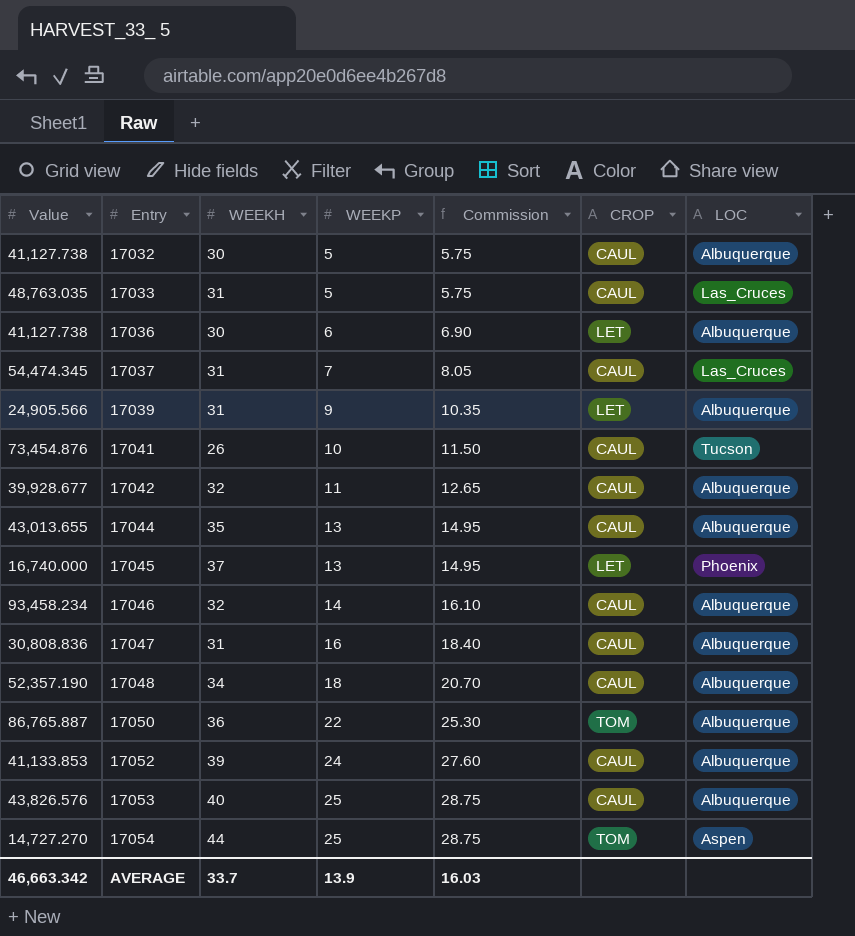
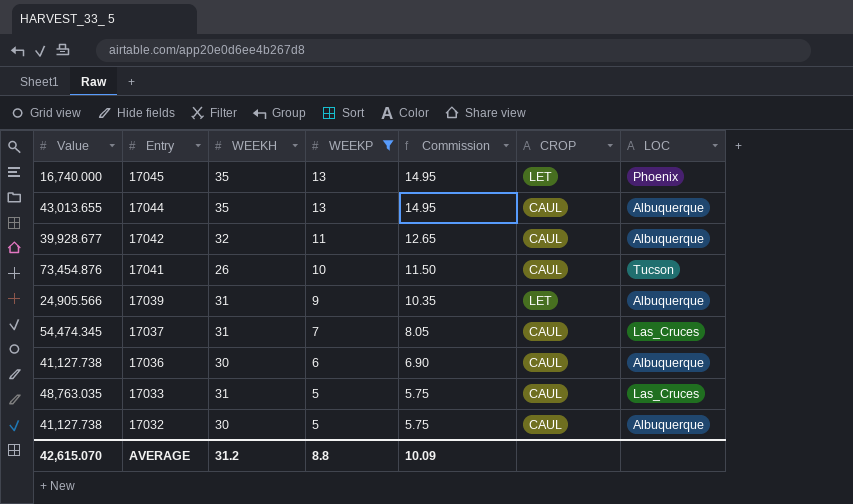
filter: none -> WEEKP <= 13
row order: Entry ascending -> Entry descending
17045 | WEEKH: 37 -> 35
17036 | CROP: LET -> CAUL
AVERAGE | Value: 46,663.342 -> 42,615.070
AVERAGE | WEEKH: 33.7 -> 31.2
AVERAGE | WEEKP: 13.9 -> 8.8
AVERAGE | Commission: 16.03 -> 10.09

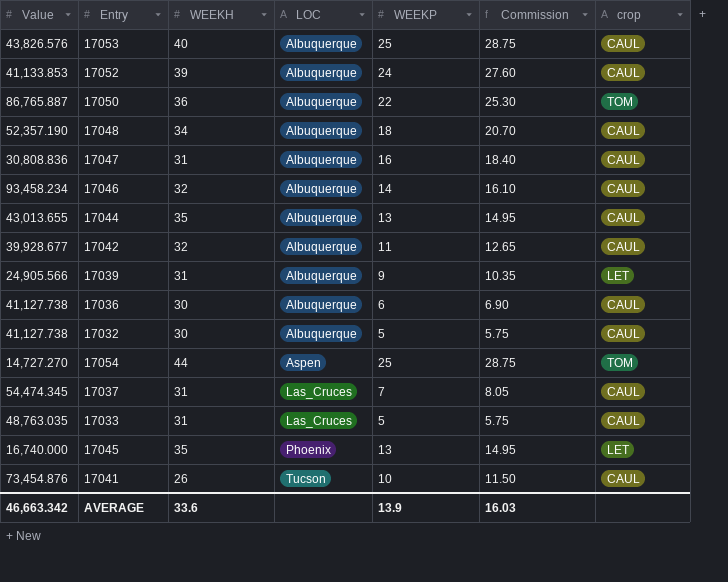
filter: WEEKP <= 13 -> none
row order: Entry descending -> LOC ascending
column LOC | position: 7 -> 4
column name: CROP -> crop
AVERAGE | Value: 42,615.070 -> 46,663.342
AVERAGE | WEEKH: 31.2 -> 33.6
AVERAGE | WEEKP: 8.8 -> 13.9
AVERAGE | Commission: 10.09 -> 16.03

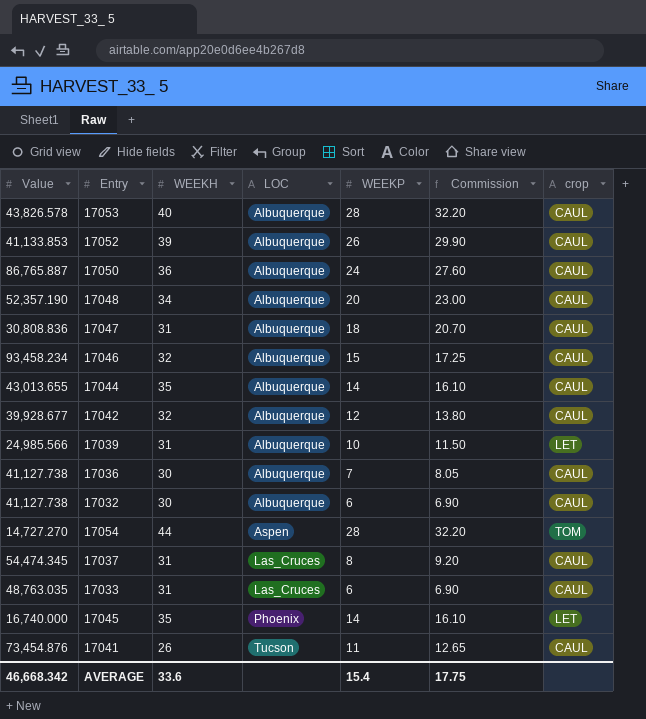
17053 | Value: 43,826.576 -> 43,826.578
17053 | WEEKP: 25 -> 28
17053 | Commission: 28.75 -> 32.20
17052 | WEEKP: 24 -> 26
17052 | Commission: 27.60 -> 29.90
17050 | WEEKP: 22 -> 24
17050 | Commission: 25.30 -> 27.60
17050 | crop: TOM -> CAUL
17048 | WEEKP: 18 -> 20
17048 | Commission: 20.70 -> 23.00
17047 | WEEKP: 16 -> 18
17047 | Commission: 18.40 -> 20.70
17046 | WEEKP: 14 -> 15
17046 | Commission: 16.10 -> 17.25
17044 | WEEKP: 13 -> 14
17044 | Commission: 14.95 -> 16.10
17042 | WEEKP: 11 -> 12
17042 | Commission: 12.65 -> 13.80
17039 | Value: 24,905.566 -> 24,985.566
17039 | WEEKP: 9 -> 10
17039 | Commission: 10.35 -> 11.50
17036 | WEEKP: 6 -> 7
17036 | Commission: 6.90 -> 8.05
17032 | WEEKP: 5 -> 6
17032 | Commission: 5.75 -> 6.90
17054 | WEEKP: 25 -> 28
17054 | Commission: 28.75 -> 32.20
17037 | WEEKP: 7 -> 8
17037 | Commission: 8.05 -> 9.20
17033 | WEEKP: 5 -> 6
17033 | Commission: 5.75 -> 6.90
17045 | WEEKP: 13 -> 14
17045 | Commission: 14.95 -> 16.10
17041 | WEEKP: 10 -> 11
17041 | Commission: 11.50 -> 12.65
AVERAGE | Value: 46,663.342 -> 46,668.342
AVERAGE | WEEKP: 13.9 -> 15.4
AVERAGE | Commission: 16.03 -> 17.75

